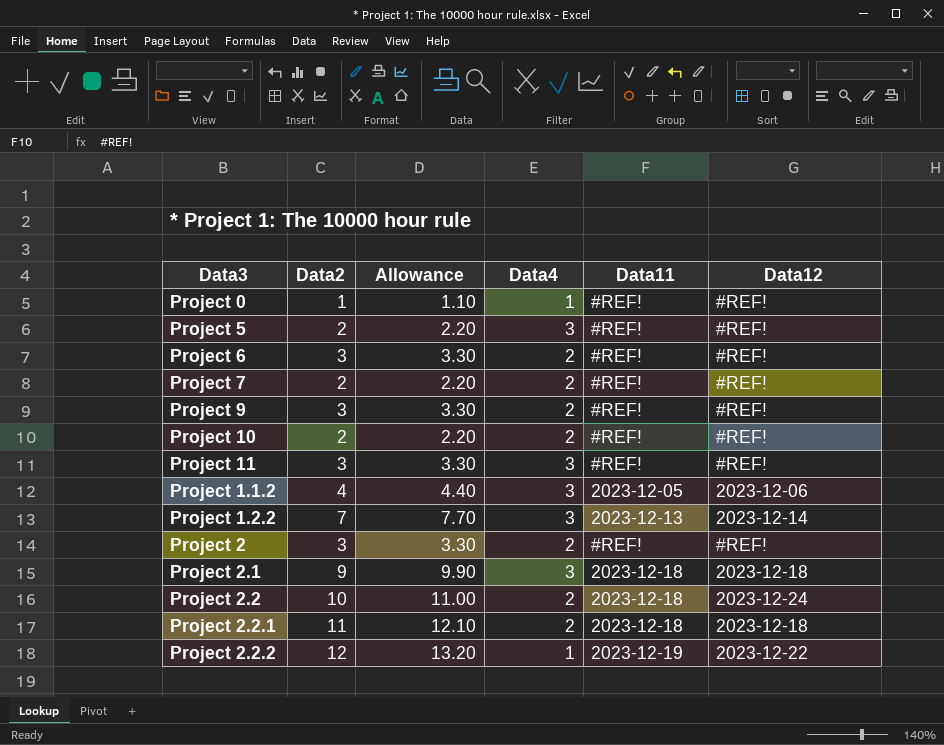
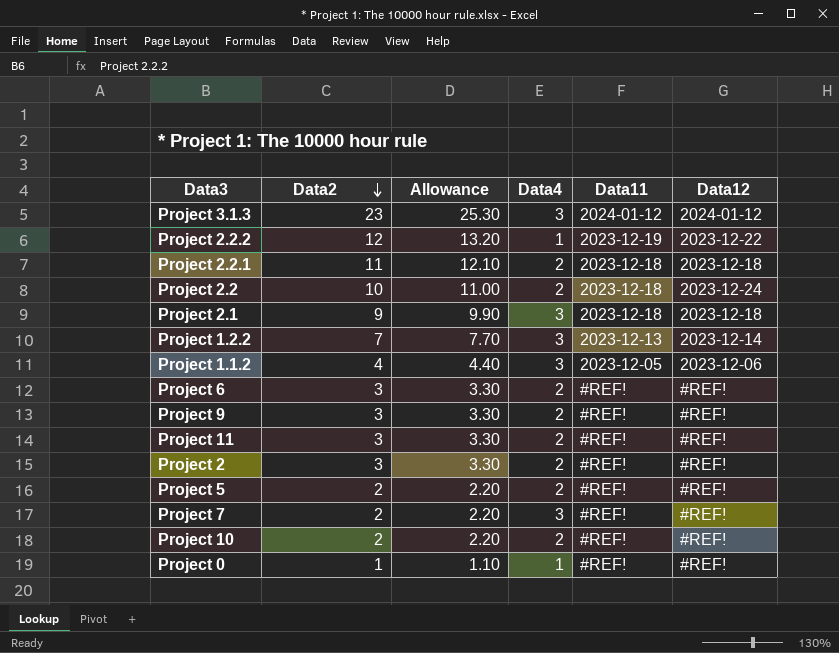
row order: none -> Data2 descending
row Project 3.1.3: none -> 23 | 25.30 | 3 | 2024-01-12 | 2024-01-12
Project 11 | Data4: 3 -> 2
Project 5 | Data4: 3 -> 2
Project 7 | Data4: 2 -> 3

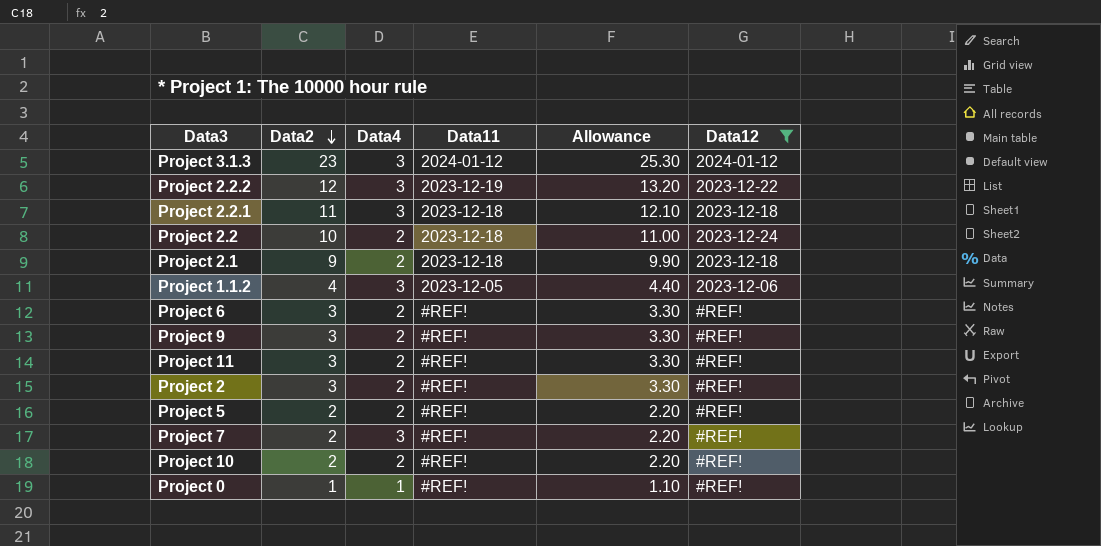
filter: none -> Data12 != 2023-12-14
column Allowance | position: 3 -> 5
Project 2.2.2 | Data4: 1 -> 3
Project 2.2.1 | Data4: 2 -> 3
Project 2.1 | Data4: 3 -> 2

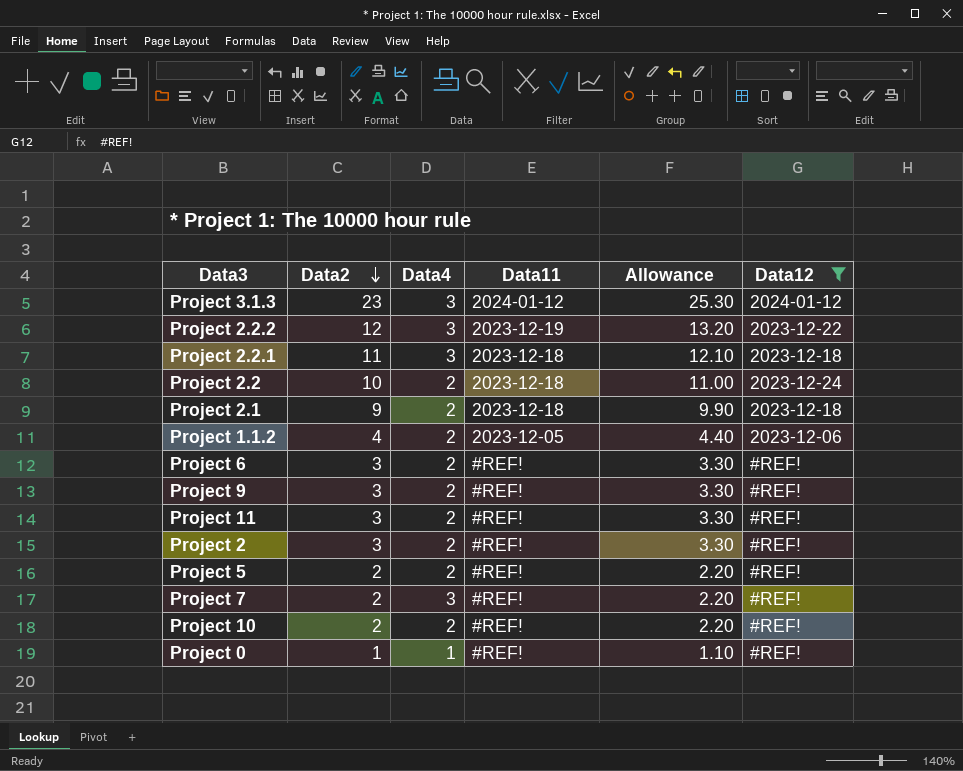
Project 1.1.2 | Data4: 3 -> 2

